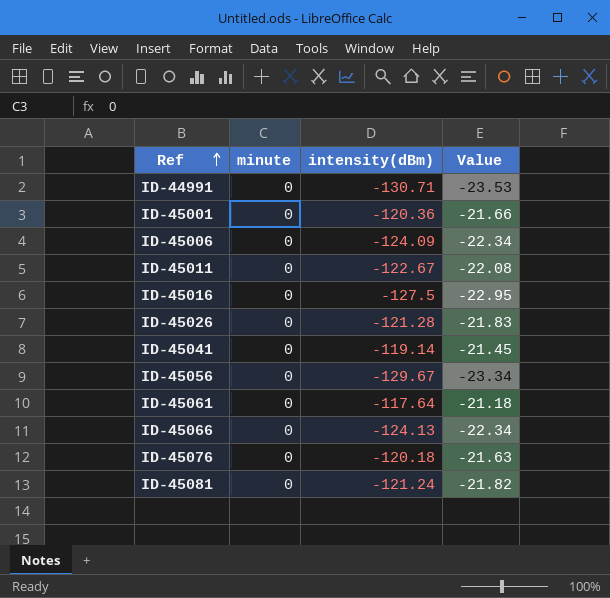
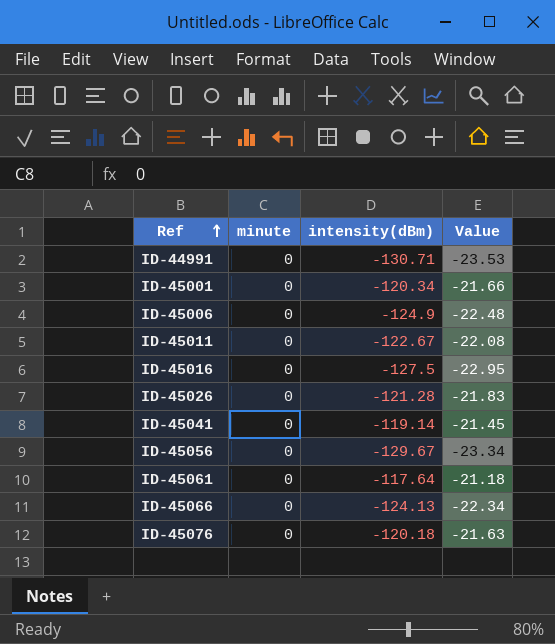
row ID-45081: 0 | -121.24 | -21.82 -> none
ID-45001 | intensity(dBm): -120.36 -> -120.34
ID-45006 | intensity(dBm): -124.09 -> -124.9
ID-45006 | Value: -22.34 -> -22.48

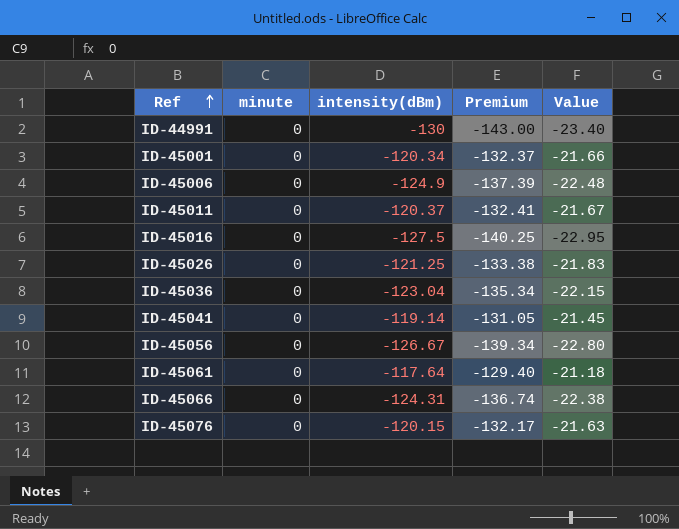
column Premium | formula: none -> [intensity(dBm)] * 1.1
ID-44991 | intensity(dBm): -130.71 -> -130
ID-44991 | Value: -23.53 -> -23.40
ID-45011 | intensity(dBm): -122.67 -> -120.37
ID-45011 | Value: -22.08 -> -21.67
ID-45026 | intensity(dBm): -121.28 -> -121.25
row ID-45036: none -> 0 | -123.04 | -135.34 | -22.15
ID-45056 | intensity(dBm): -129.67 -> -126.67
ID-45056 | Value: -23.34 -> -22.80
ID-45066 | intensity(dBm): -124.13 -> -124.31
ID-45066 | Value: -22.34 -> -22.38
ID-45076 | intensity(dBm): -120.18 -> -120.15

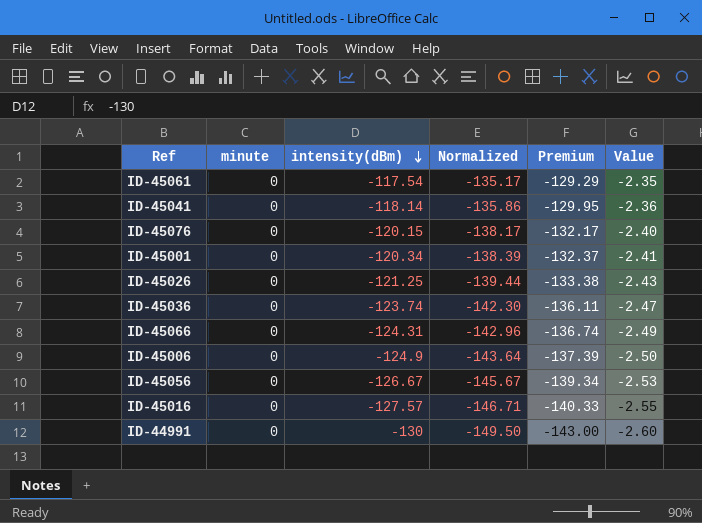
row order: Ref ascending -> intensity(dBm) descending
column Normalized | formula: none -> [intensity(dBm)] * 1.15
column Value | formula: [intensity(dBm)] * 0.18 -> [intensity(dBm)] * 0.02
row ID-45011: 0 | -120.37 | -132.41 | -21.67 -> none
ID-45061 | intensity(dBm): -117.64 -> -117.54
ID-45061 | Premium: -129.40 -> -129.29
ID-45041 | intensity(dBm): -119.14 -> -118.14
ID-45041 | Premium: -131.05 -> -129.95
ID-45036 | intensity(dBm): -123.04 -> -123.74
ID-45036 | Premium: -135.34 -> -136.11
ID-45016 | intensity(dBm): -127.5 -> -127.57
ID-45016 | Premium: -140.25 -> -140.33

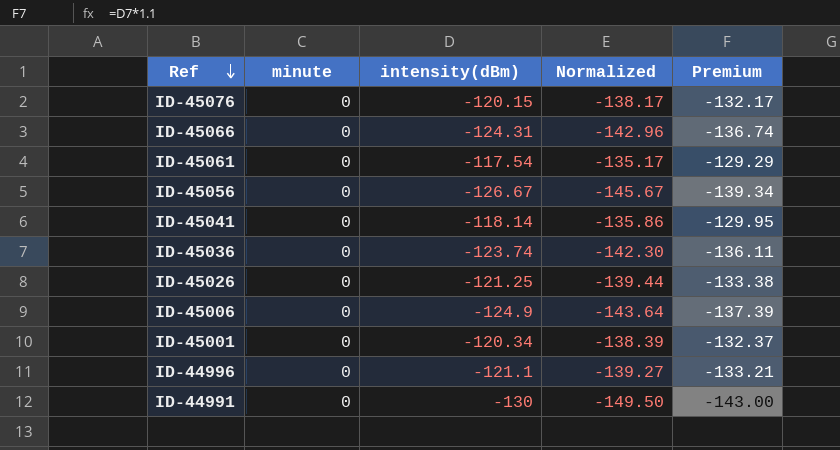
row order: intensity(dBm) descending -> Ref descending
column Value | formula: [intensity(dBm)] * 0.02 -> none
row ID-45016: 0 | -127.57 | -146.71 | -140.33 | -2.55 -> none
row ID-44996: none -> 0 | -121.1 | -139.27 | -133.21

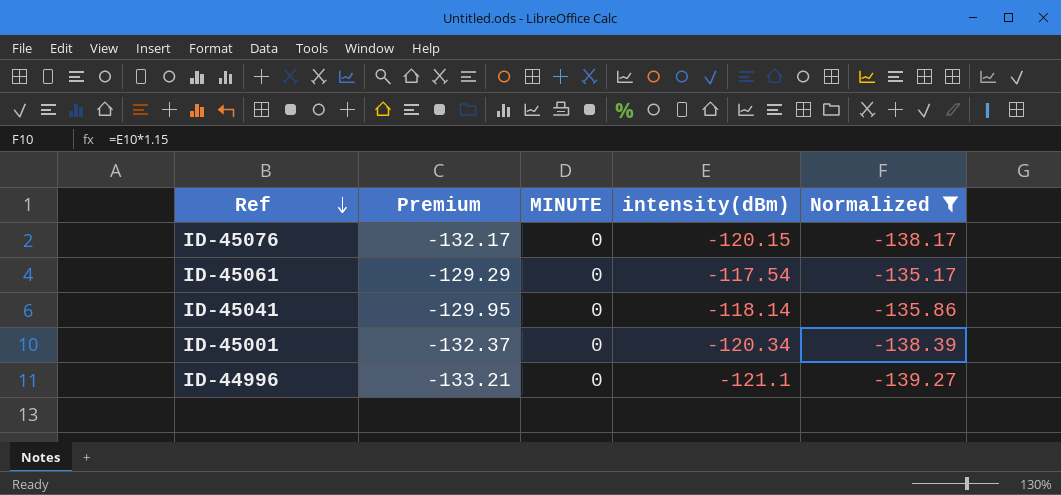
filter: none -> Normalized >= -139.27
column Premium | position: 5 -> 2
column name: minute -> MINUTE

